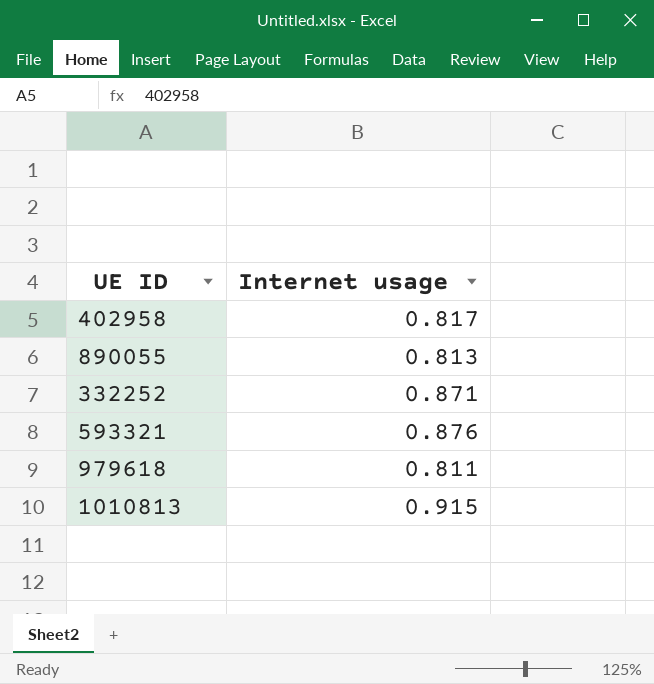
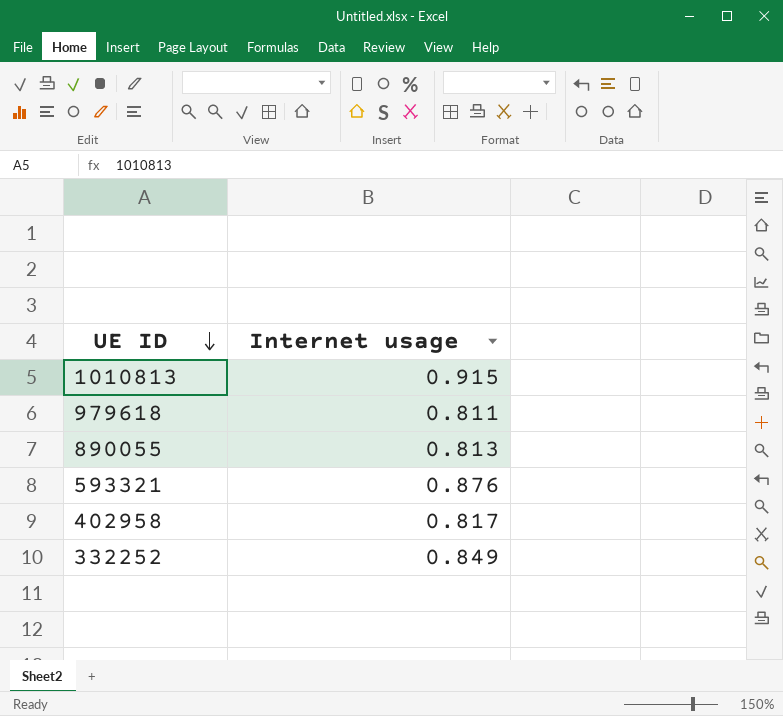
row order: none -> UE ID descending
332252 | Internet usage: 0.871 -> 0.849

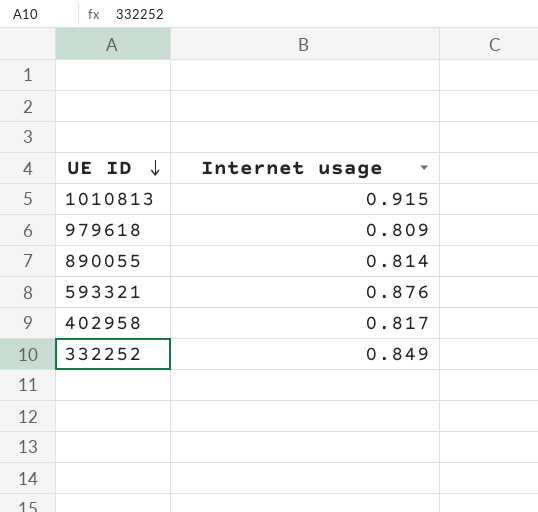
979618 | Internet usage: 0.811 -> 0.809
890055 | Internet usage: 0.813 -> 0.814

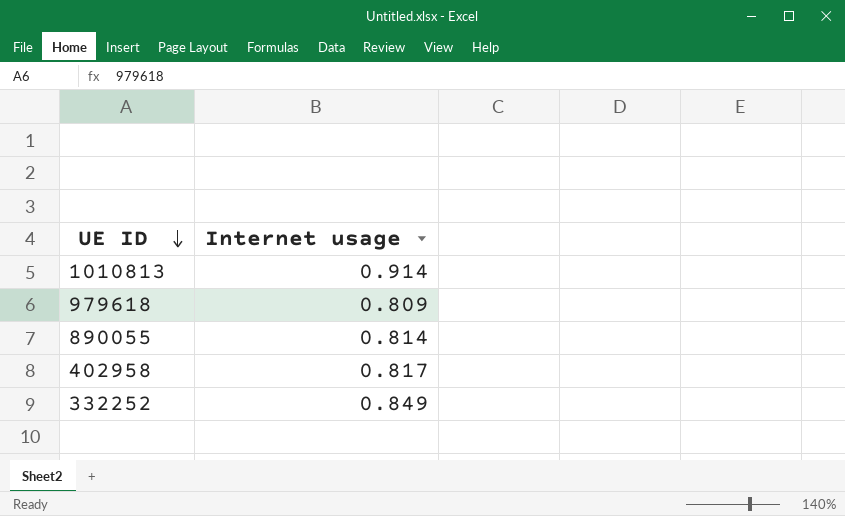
row 593321: 0.876 -> none
1010813 | Internet usage: 0.915 -> 0.914

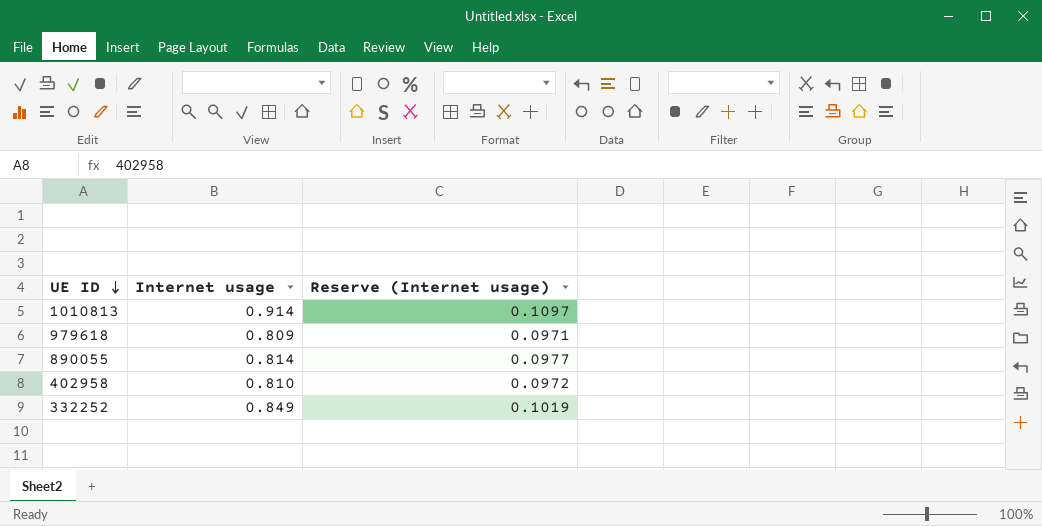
column Reserve (Internet usage) | formula: none -> [Internet usage] * 0.12
402958 | Internet usage: 0.817 -> 0.810

